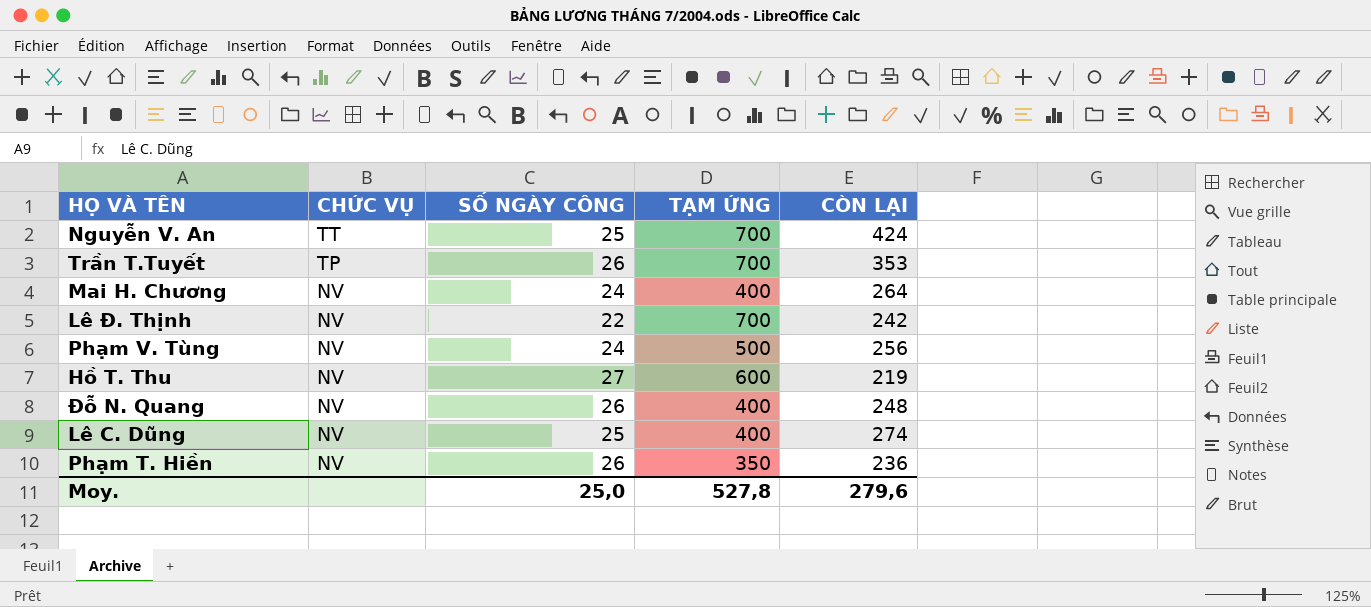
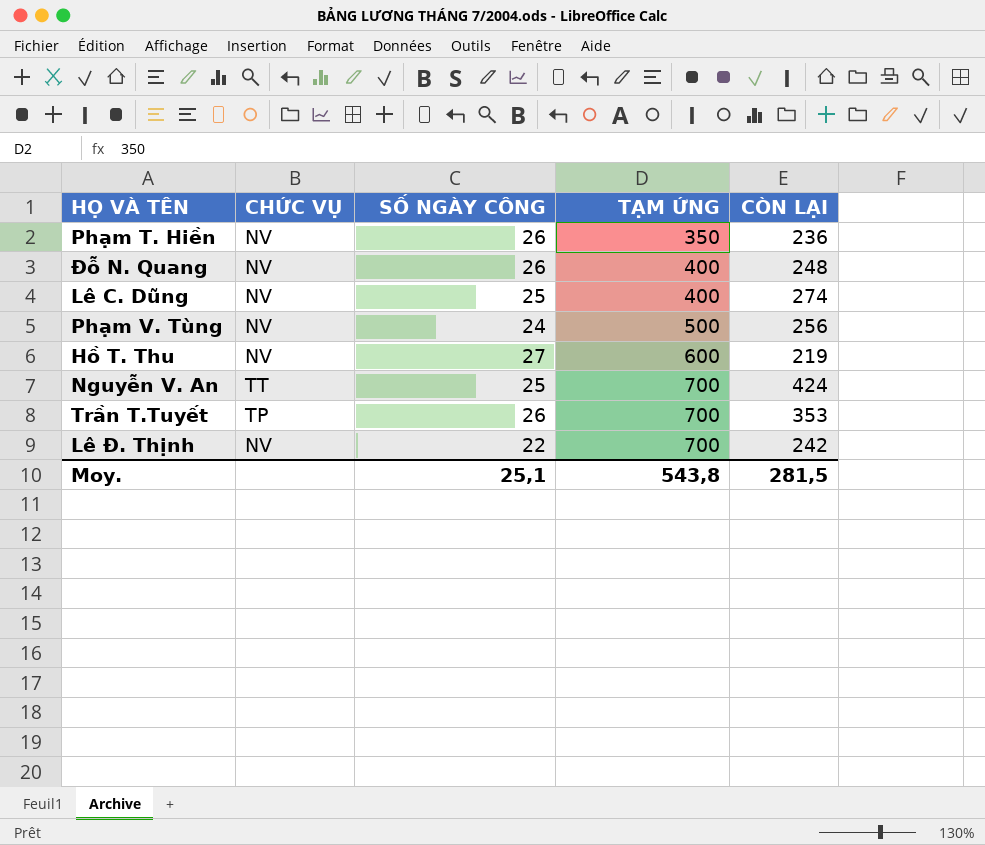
row order: CHỨC VỤ descending -> TẠM ỨNG ascending
row Mai H. Chương: NV | 24 | 400 | 264 -> none
Moy. | SỐ NGÀY CÔNG: 25,0 -> 25,1
Moy. | TẠM ỨNG: 527,8 -> 543,8
Moy. | CÒN LẠI: 279,6 -> 281,5

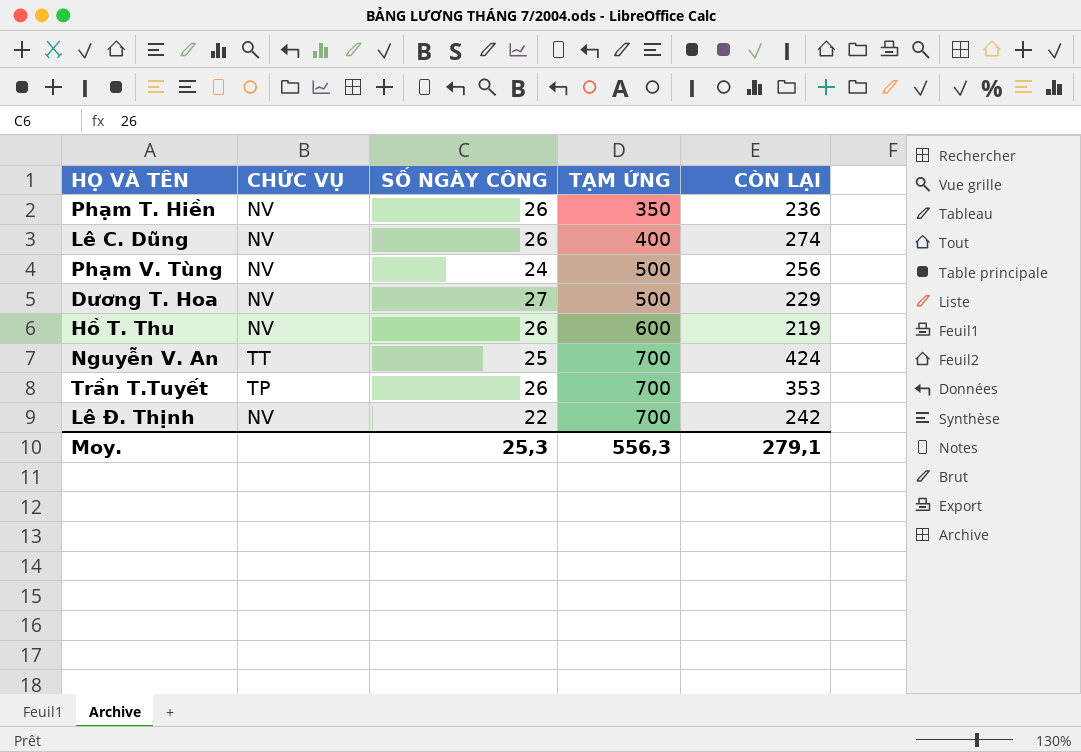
row Đỗ N. Quang: NV | 26 | 400 | 248 -> none
Lê C. Dũng | SỐ NGÀY CÔNG: 25 -> 26
row Dương T. Hoa: none -> NV | 27 | 500 | 229
Hồ T. Thu | SỐ NGÀY CÔNG: 27 -> 26
Moy. | SỐ NGÀY CÔNG: 25,1 -> 25,3
Moy. | TẠM ỨNG: 543,8 -> 556,3
Moy. | CÒN LẠI: 281,5 -> 279,1

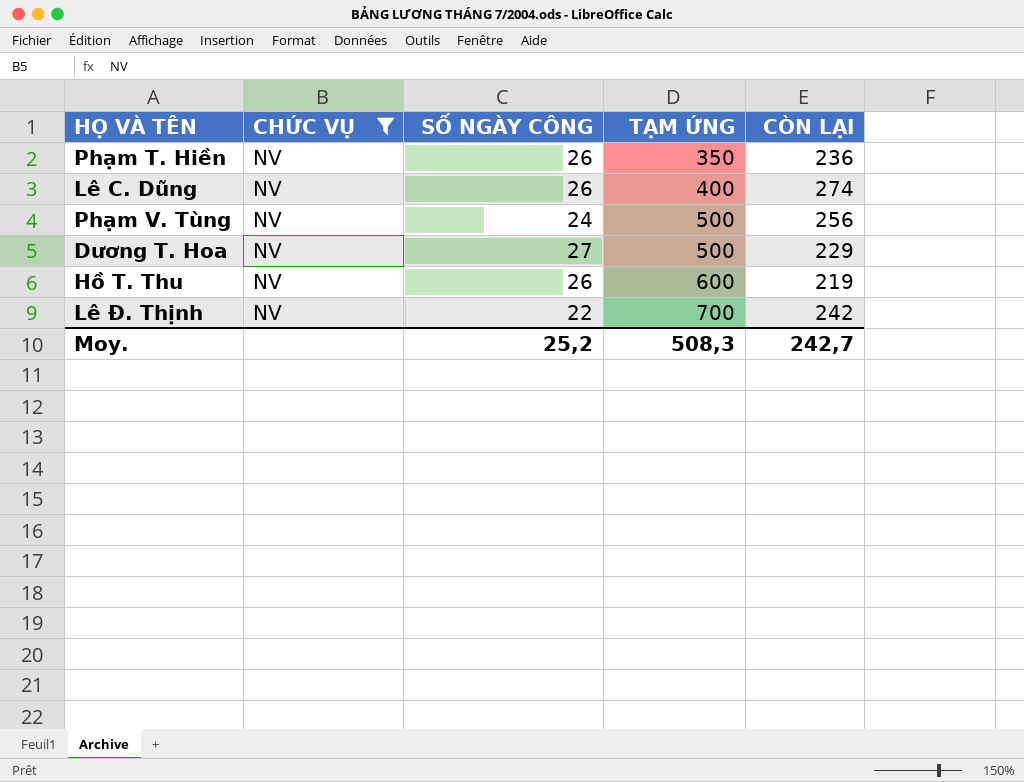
filter: none -> CHỨC VỤ = NV
Moy. | SỐ NGÀY CÔNG: 25,3 -> 25,2
Moy. | TẠM ỨNG: 556,3 -> 508,3
Moy. | CÒN LẠI: 279,1 -> 242,7

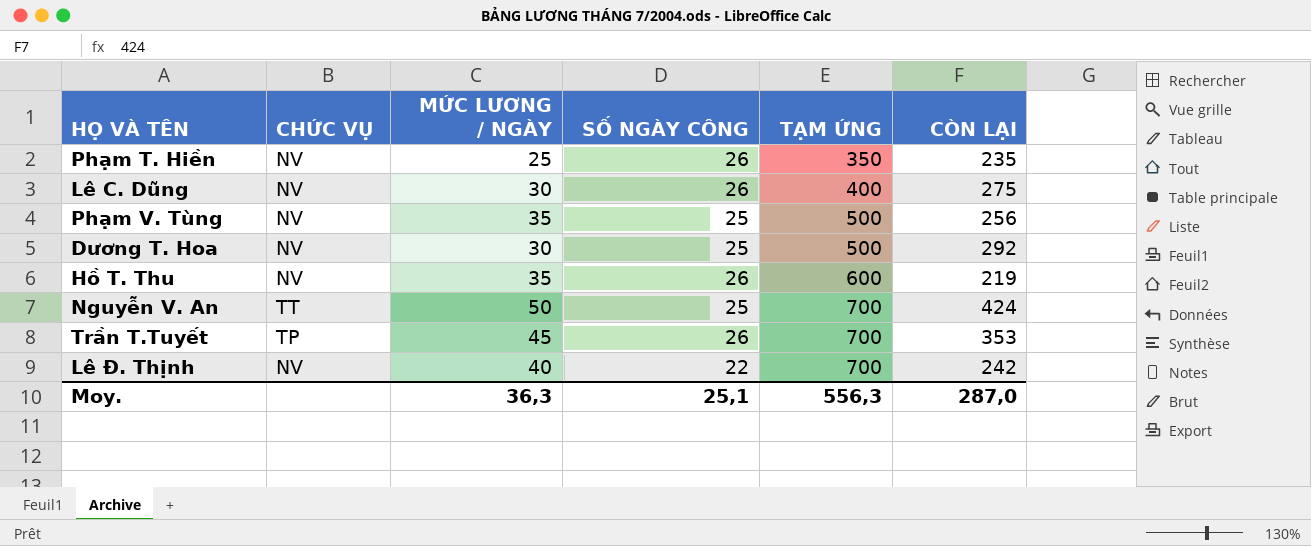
filter: CHỨC VỤ = NV -> none
column MỨC LƯƠNG / NGÀY | position: none -> 3
Phạm T. Hiền | CÒN LẠI: 236 -> 235
Lê C. Dũng | CÒN LẠI: 274 -> 275
Phạm V. Tùng | SỐ NGÀY CÔNG: 24 -> 25
Dương T. Hoa | SỐ NGÀY CÔNG: 27 -> 25
Dương T. Hoa | CÒN LẠI: 229 -> 292
Moy. | SỐ NGÀY CÔNG: 25,2 -> 25,1
Moy. | TẠM ỨNG: 508,3 -> 556,3
Moy. | CÒN LẠI: 242,7 -> 287,0

